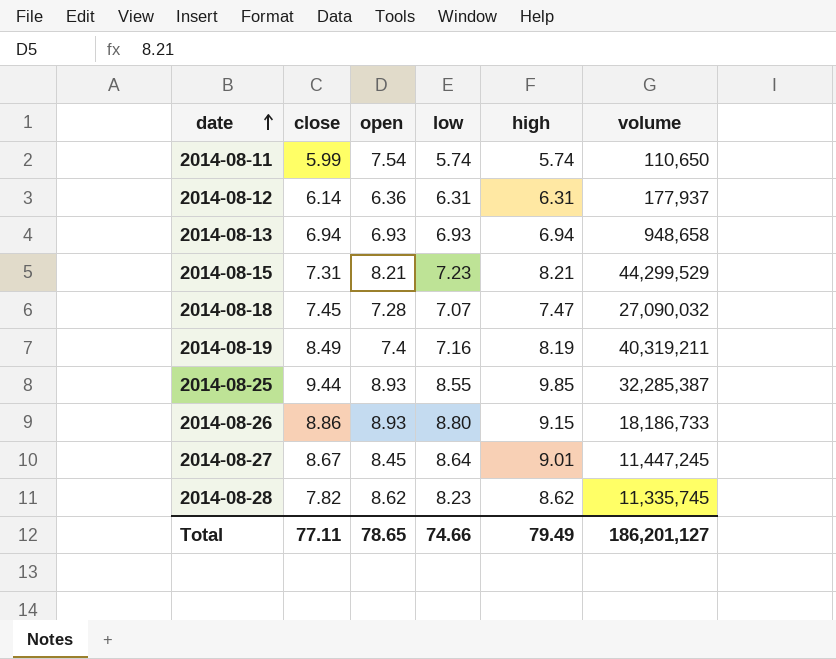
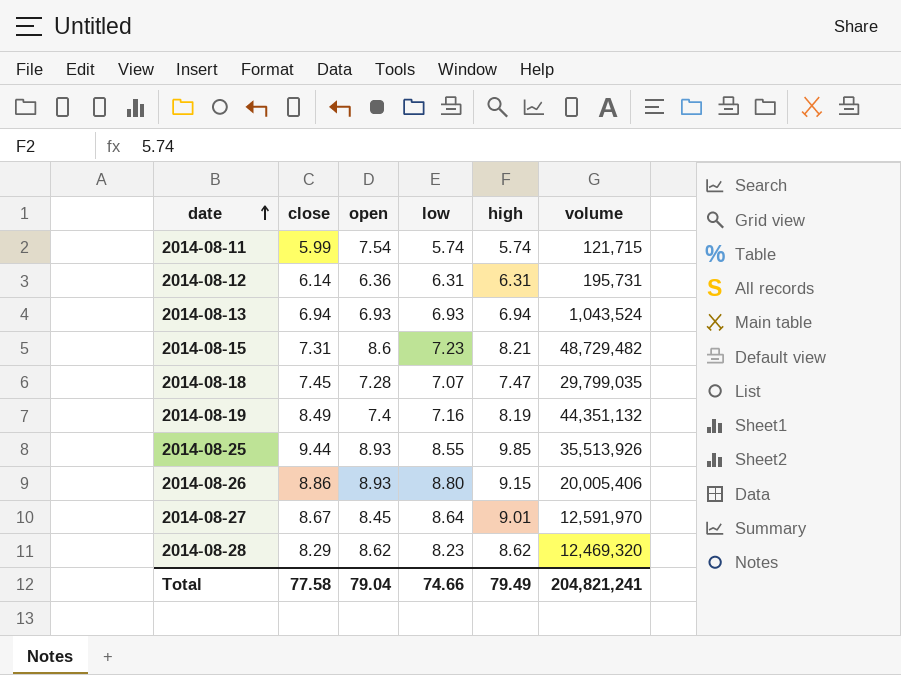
2014-08-11 | volume: 110,650 -> 121,715
2014-08-12 | volume: 177,937 -> 195,731
2014-08-13 | volume: 948,658 -> 1,043,524
2014-08-15 | open: 8.21 -> 8.6
2014-08-15 | volume: 44,299,529 -> 48,729,482
2014-08-18 | volume: 27,090,032 -> 29,799,035
2014-08-19 | volume: 40,319,211 -> 44,351,132
2014-08-25 | volume: 32,285,387 -> 35,513,926
2014-08-26 | volume: 18,186,733 -> 20,005,406
2014-08-27 | volume: 11,447,245 -> 12,591,970
2014-08-28 | close: 7.82 -> 8.29
2014-08-28 | volume: 11,335,745 -> 12,469,320
Total | close: 77.11 -> 77.58
Total | open: 78.65 -> 79.04
Total | volume: 186,201,127 -> 204,821,241

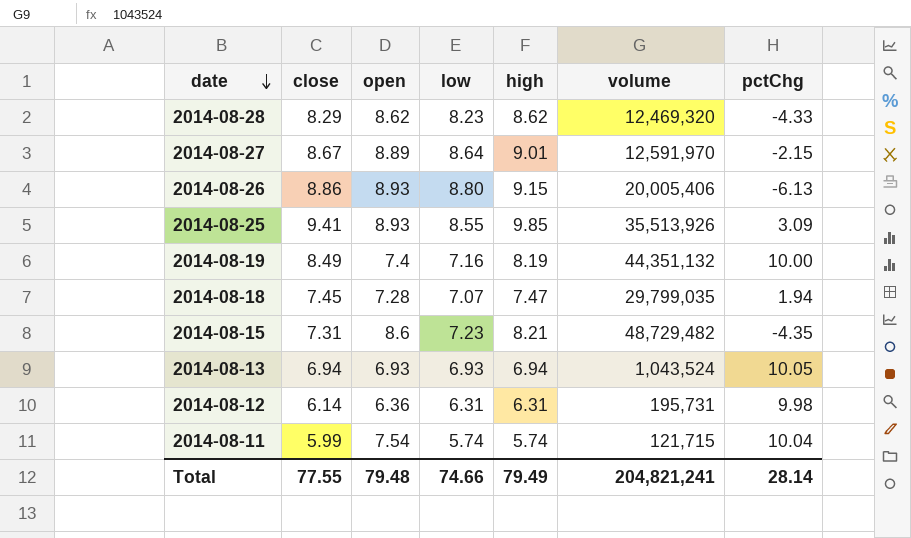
row order: date ascending -> date descending
column pctChg | position: none -> 7
2014-08-27 | open: 8.45 -> 8.89
2014-08-25 | close: 9.44 -> 9.41
Total | close: 77.58 -> 77.55
Total | open: 79.04 -> 79.48

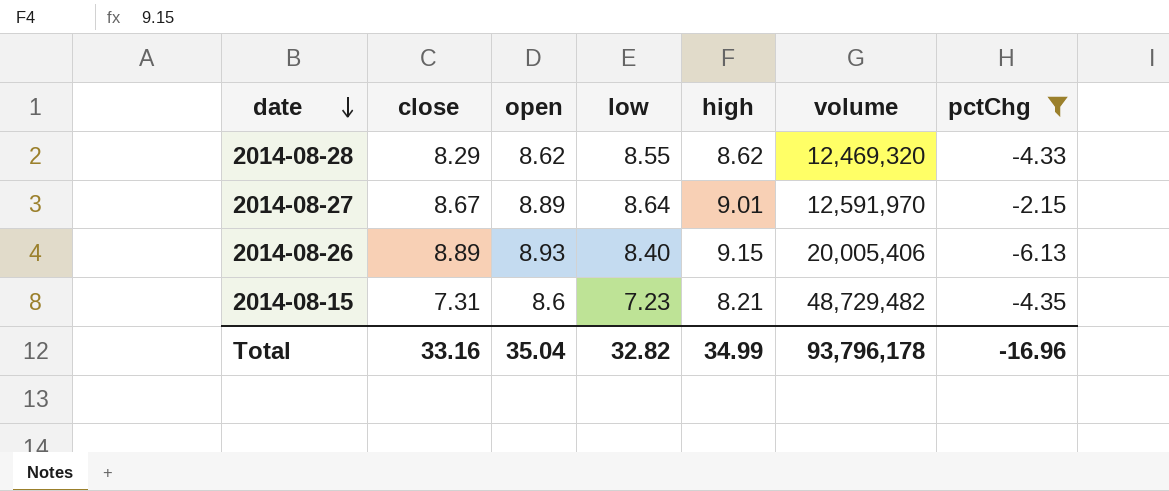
filter: none -> pctChg <= -2.15
2014-08-28 | low: 8.23 -> 8.55
2014-08-26 | close: 8.86 -> 8.89
2014-08-26 | low: 8.80 -> 8.40
Total | close: 77.55 -> 33.16
Total | open: 79.48 -> 35.04
Total | low: 74.66 -> 32.82
Total | high: 79.49 -> 34.99
Total | volume: 204,821,241 -> 93,796,178
Total | pctChg: 28.14 -> -16.96

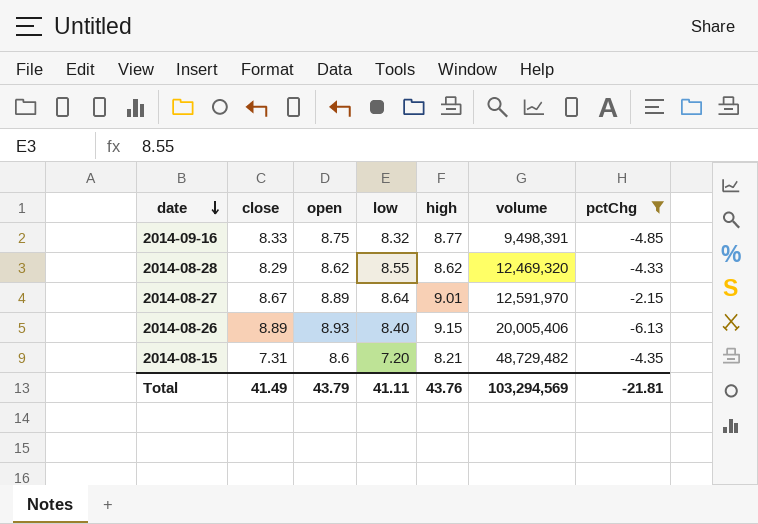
row 2014-09-16: none -> 8.33 | 8.75 | 8.32 | 8.77 | 9,498,391 | -4.85
2014-08-15 | low: 7.23 -> 7.20
Total | close: 33.16 -> 41.49
Total | open: 35.04 -> 43.79
Total | low: 32.82 -> 41.11
Total | high: 34.99 -> 43.76
Total | volume: 93,796,178 -> 103,294,569
Total | pctChg: -16.96 -> -21.81

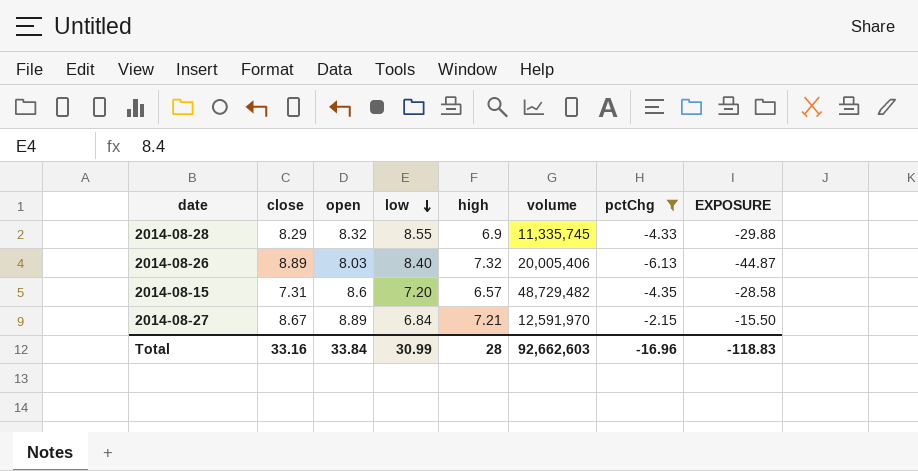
row order: date descending -> low descending
column EXPOSURE | formula: none -> [high] * [pctChg]
row 2014-09-16: 8.33 | 8.75 | 8.32 | 8.77 | 9,498,391 | -4.85 -> none
2014-08-28 | open: 8.62 -> 8.32
2014-08-28 | high: 8.62 -> 6.9
2014-08-28 | volume: 12,469,320 -> 11,335,745
2014-08-26 | open: 8.93 -> 8.03
2014-08-26 | high: 9.15 -> 7.32
2014-08-15 | high: 8.21 -> 6.57
2014-08-27 | low: 8.64 -> 6.84
2014-08-27 | high: 9.01 -> 7.21
Total | close: 41.49 -> 33.16
Total | open: 43.79 -> 33.84
Total | low: 41.11 -> 30.99
Total | high: 43.76 -> 28
Total | volume: 103,294,569 -> 92,662,603
Total | pctChg: -21.81 -> -16.96

